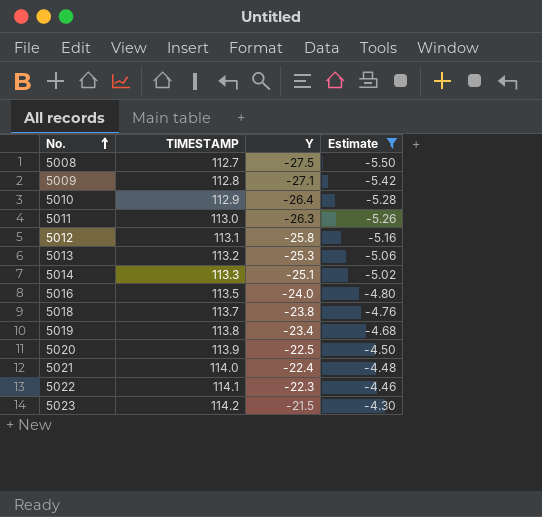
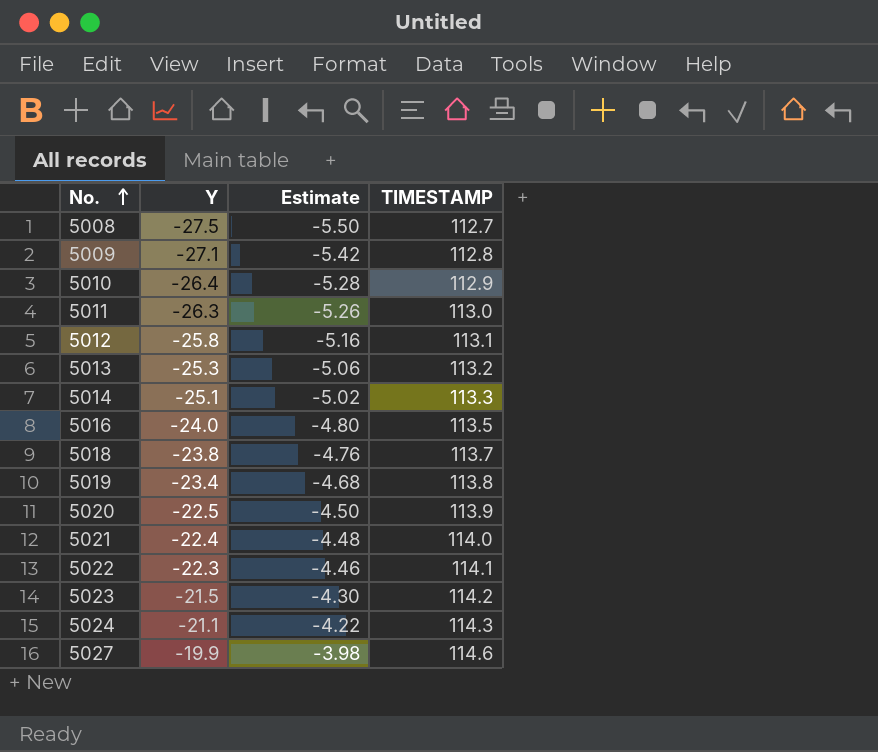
filter: Estimate <= -4.30 -> none
column TIMESTAMP | position: 2 -> 4

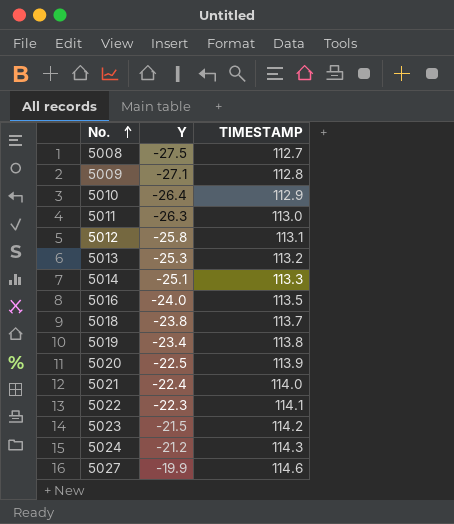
column Estimate | formula: [Y] * 0.2 -> none
5024 | Y: -21.1 -> -21.2

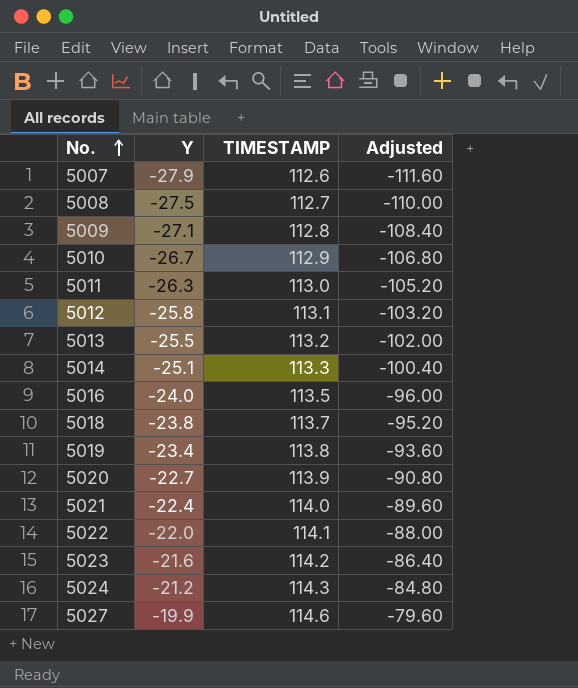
column Adjusted | formula: none -> [Y] * 4
row 5007: none -> -27.9 | 112.6 | -111.60
5010 | Y: -26.4 -> -26.7
5013 | Y: -25.3 -> -25.5
5020 | Y: -22.5 -> -22.7
5022 | Y: -22.3 -> -22.0
5023 | Y: -21.5 -> -21.6

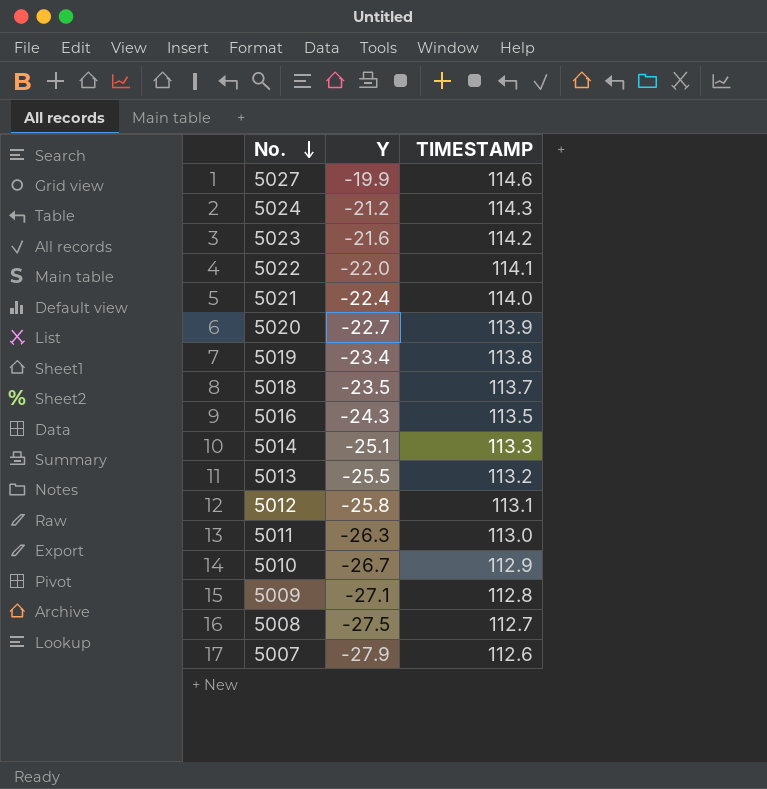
row order: No. ascending -> No. descending
column Adjusted | formula: [Y] * 4 -> none
5018 | Y: -23.8 -> -23.5
5016 | Y: -24.0 -> -24.3

